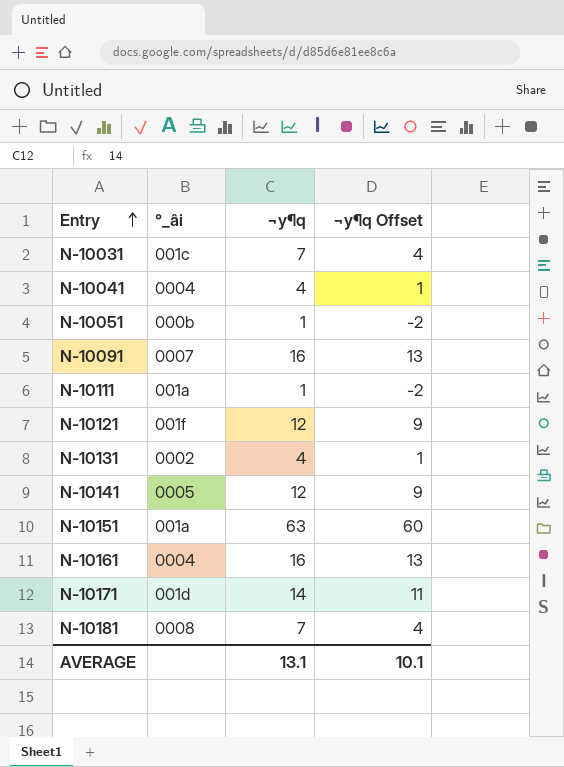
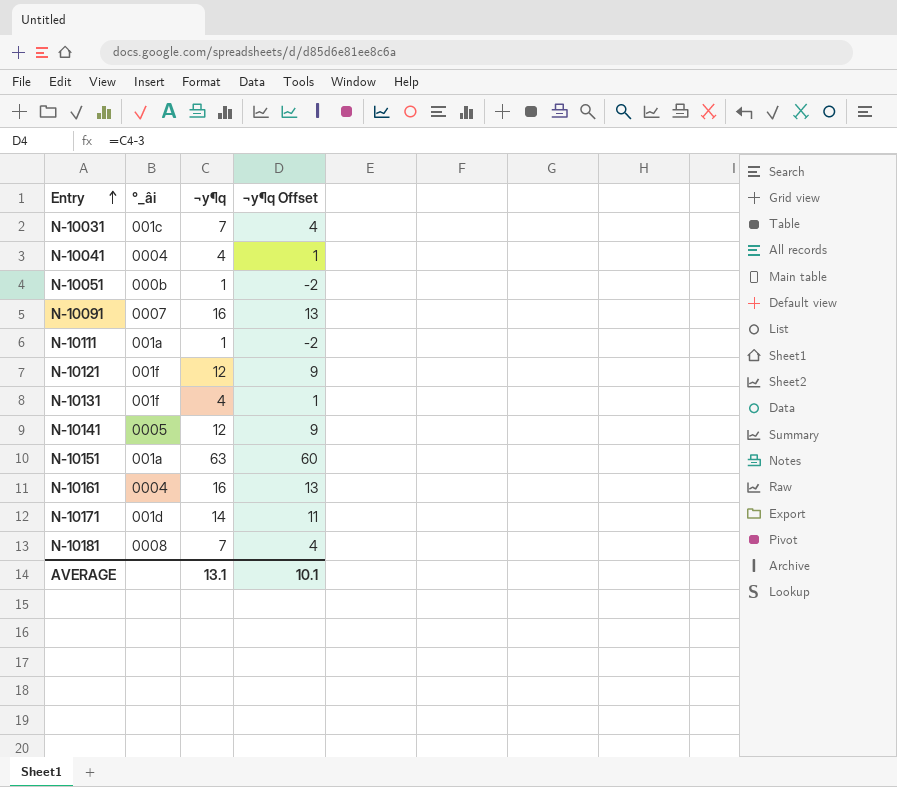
N-10131 | °_âi: 0002 -> 001f

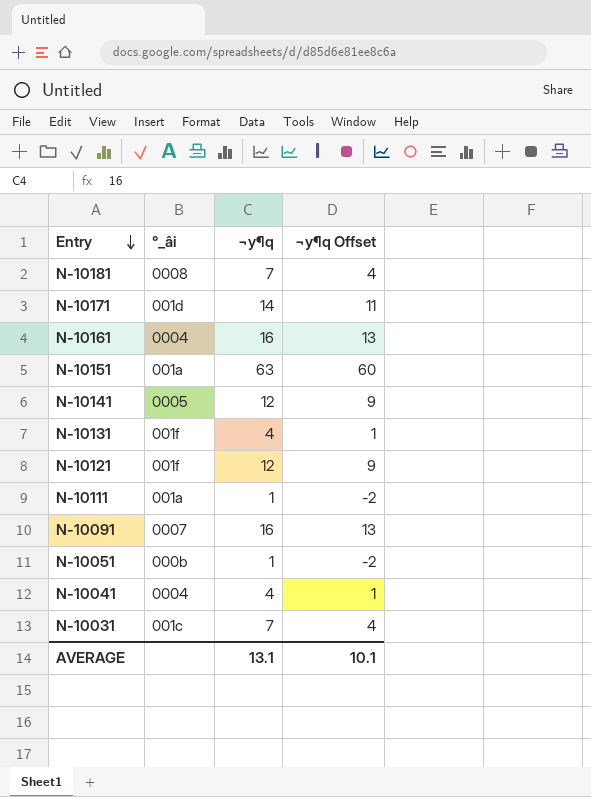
row order: Entry ascending -> Entry descending

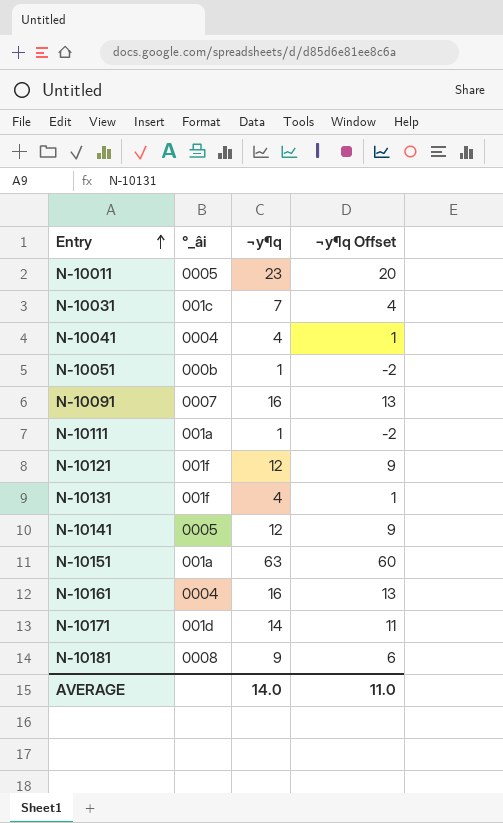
row order: Entry descending -> Entry ascending
row N-10011: none -> 0005 | 23 | 20
N-10181 | ¬y¶q: 7 -> 9
N-10181 | ¬y¶q Offset: 4 -> 6
AVERAGE | ¬y¶q: 13.1 -> 14.0
AVERAGE | ¬y¶q Offset: 10.1 -> 11.0

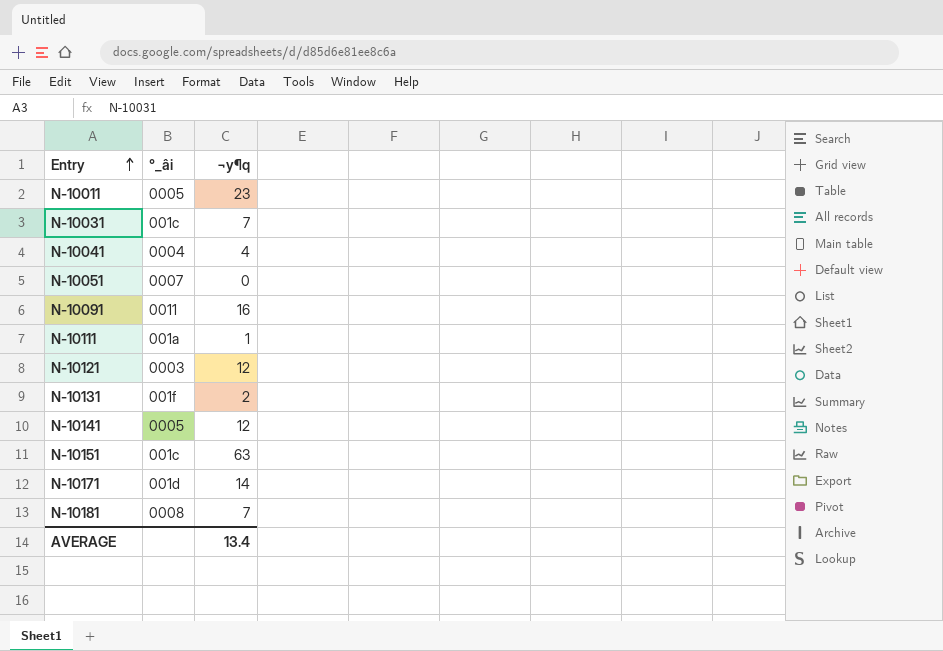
column ¬y¶q Offset | formula: [¬y¶q] - 3 -> none
row N-10161: 0004 | 16 | 13 -> none
N-10051 | °_âi: 000b -> 0007
N-10051 | ¬y¶q: 1 -> 0
N-10091 | °_âi: 0007 -> 0011
N-10121 | °_âi: 001f -> 0003
N-10131 | ¬y¶q: 4 -> 2
N-10151 | °_âi: 001a -> 001c
N-10181 | ¬y¶q: 9 -> 7
AVERAGE | ¬y¶q: 14.0 -> 13.4

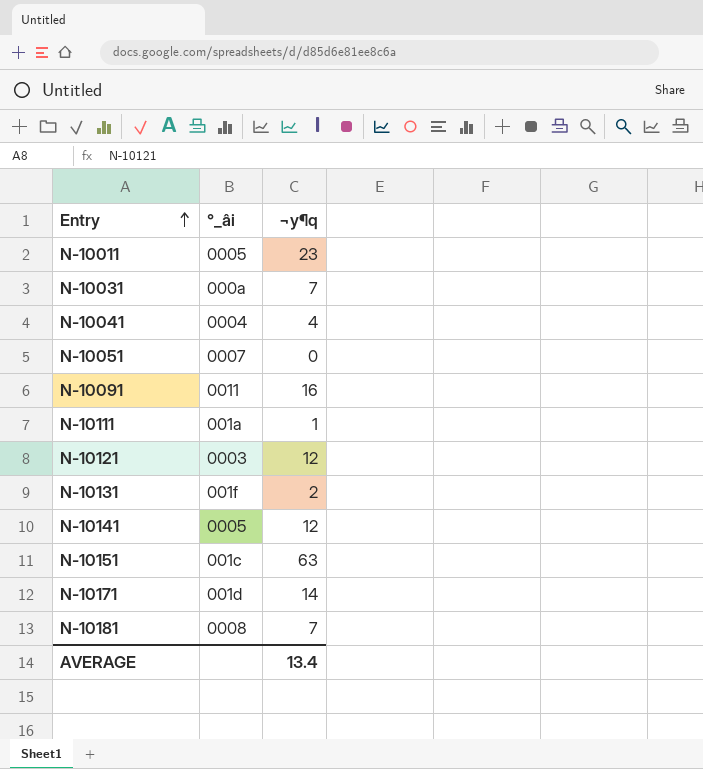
N-10031 | °_âi: 001c -> 000a

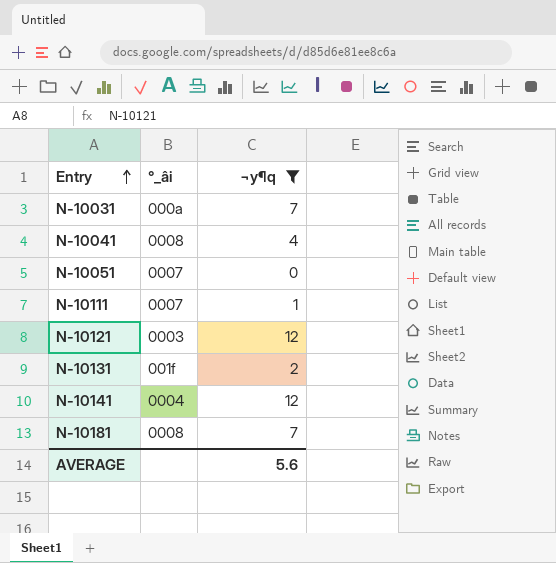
filter: none -> ¬y¶q <= 12
N-10041 | °_âi: 0004 -> 0008
N-10111 | °_âi: 001a -> 0007
N-10141 | °_âi: 0005 -> 0004
AVERAGE | ¬y¶q: 13.4 -> 5.6

